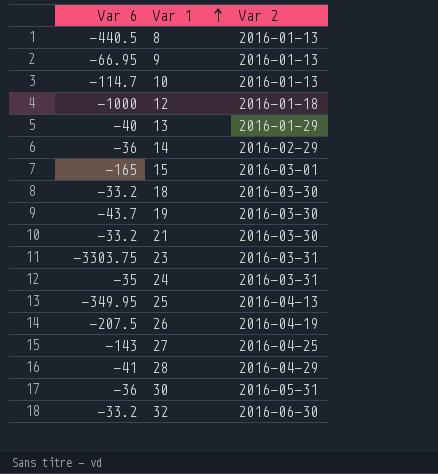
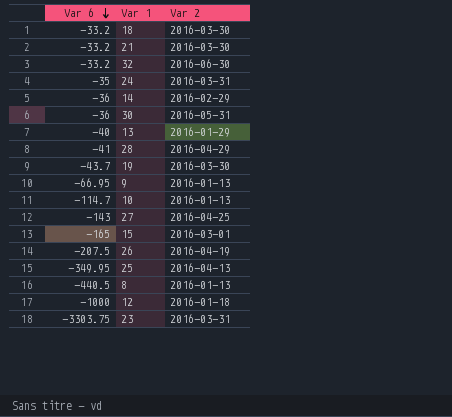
row order: Var 1 ascending -> Var 6 descending

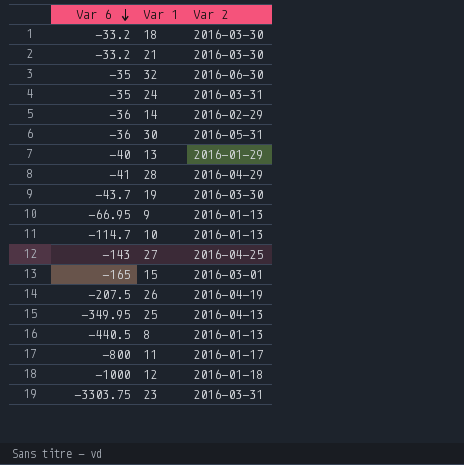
32 | Var 6: -33.2 -> -35
row 11: none -> -800 | 2016-01-17

